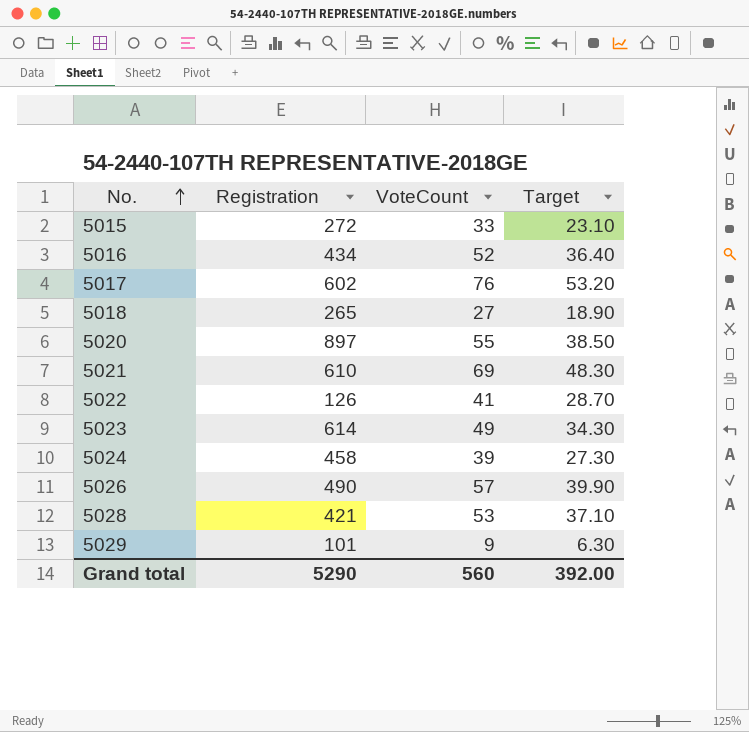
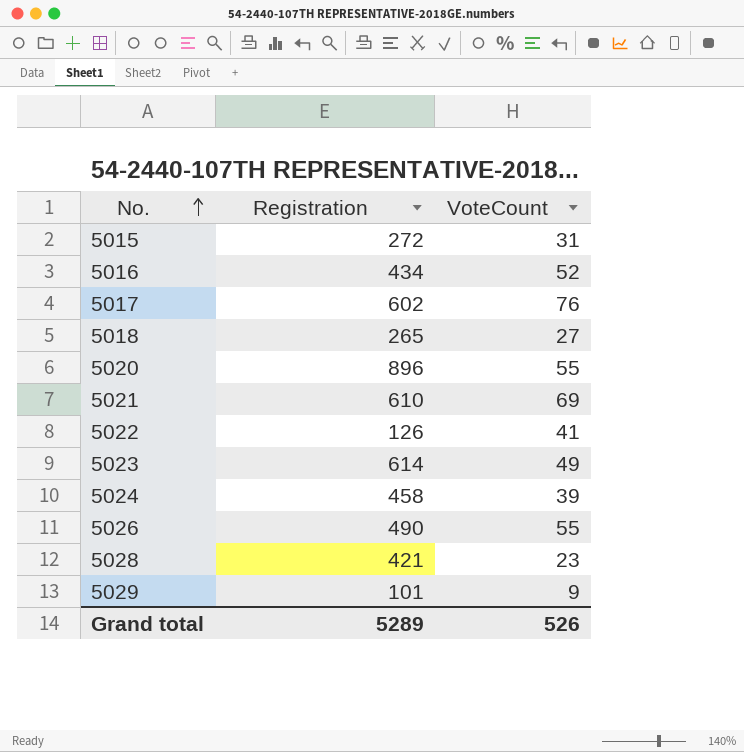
column Target | formula: [VoteCount] * 0.7 -> none
5015 | VoteCount: 33 -> 31
5020 | Registration: 897 -> 896
5026 | VoteCount: 57 -> 55
5028 | VoteCount: 53 -> 23
Grand total | Registration: 5290 -> 5289
Grand total | VoteCount: 560 -> 526

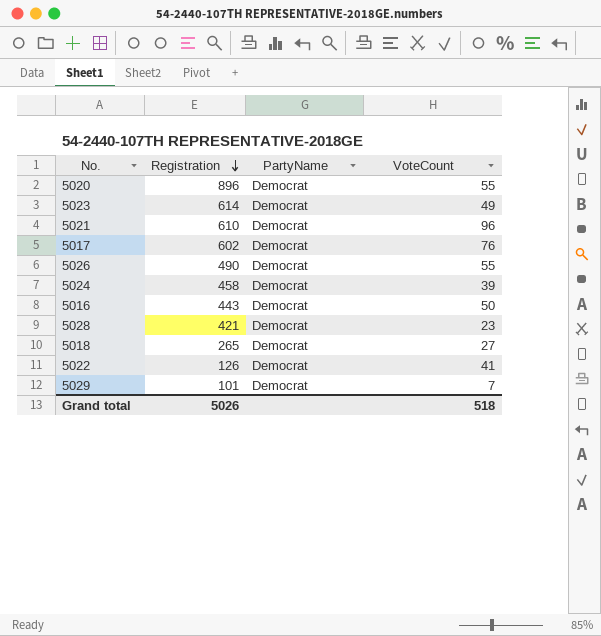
row order: No. ascending -> Registration descending
column PartyName | position: none -> 3
row 5015: 272 | 31 -> none
5021 | VoteCount: 69 -> 96
5016 | Registration: 434 -> 443
5016 | VoteCount: 52 -> 50
5029 | VoteCount: 9 -> 7
Grand total | Registration: 5289 -> 5026
Grand total | VoteCount: 526 -> 518

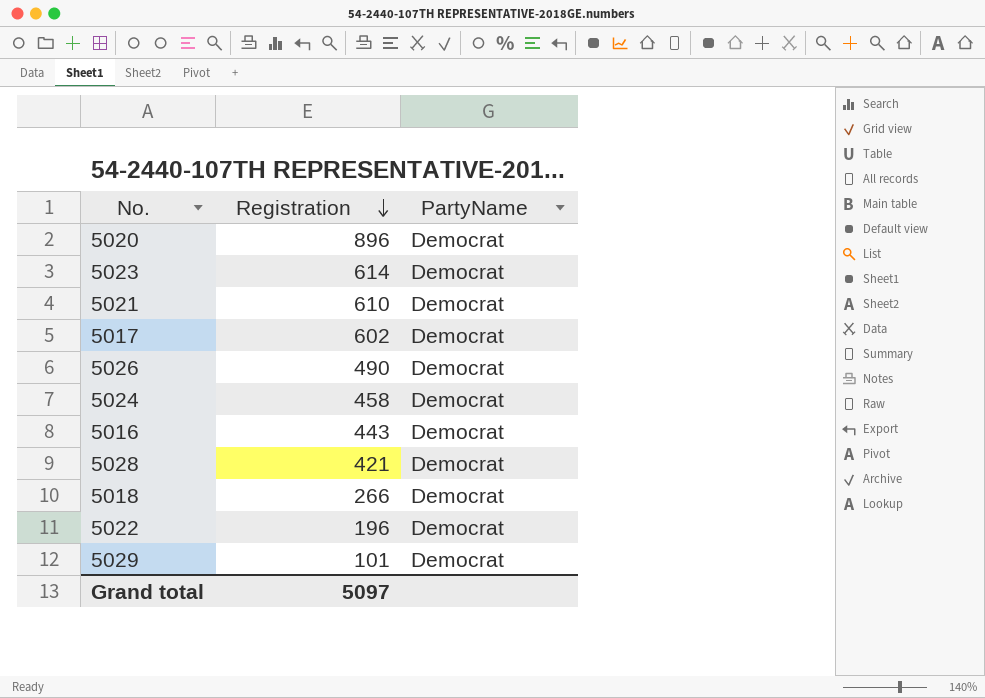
column VoteCount | position: 4 -> none
5018 | Registration: 265 -> 266
5022 | Registration: 126 -> 196
Grand total | Registration: 5026 -> 5097

